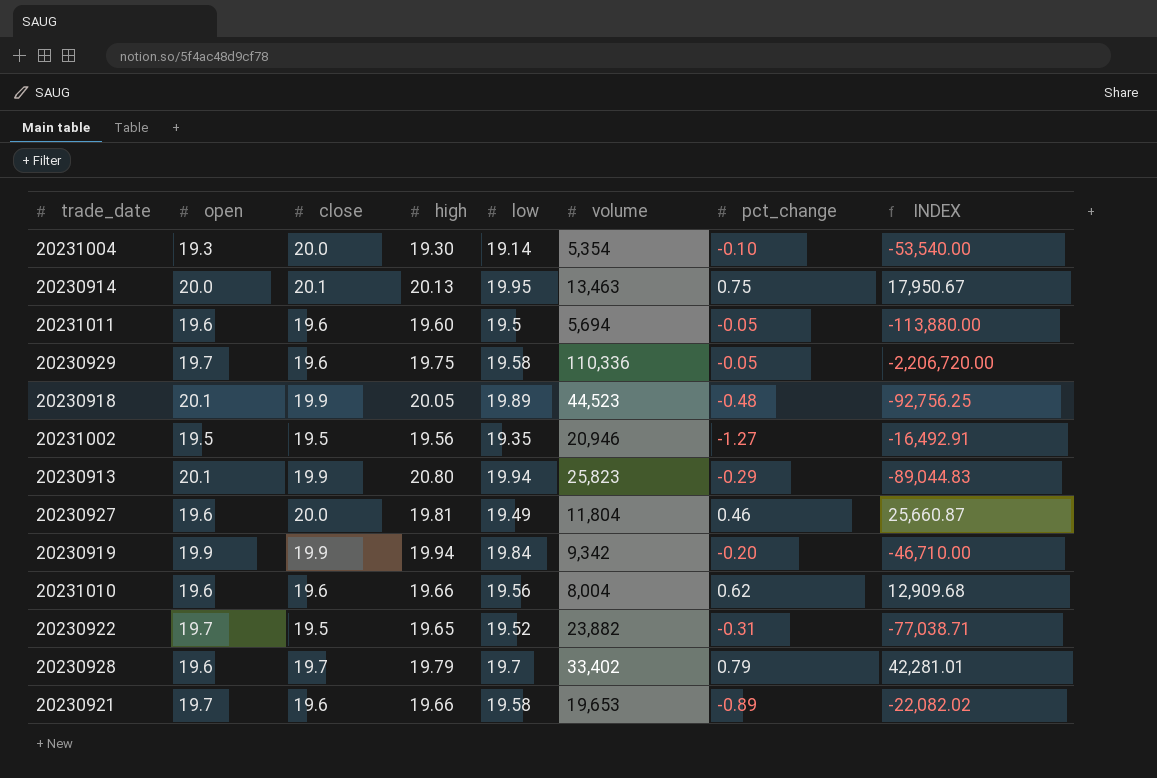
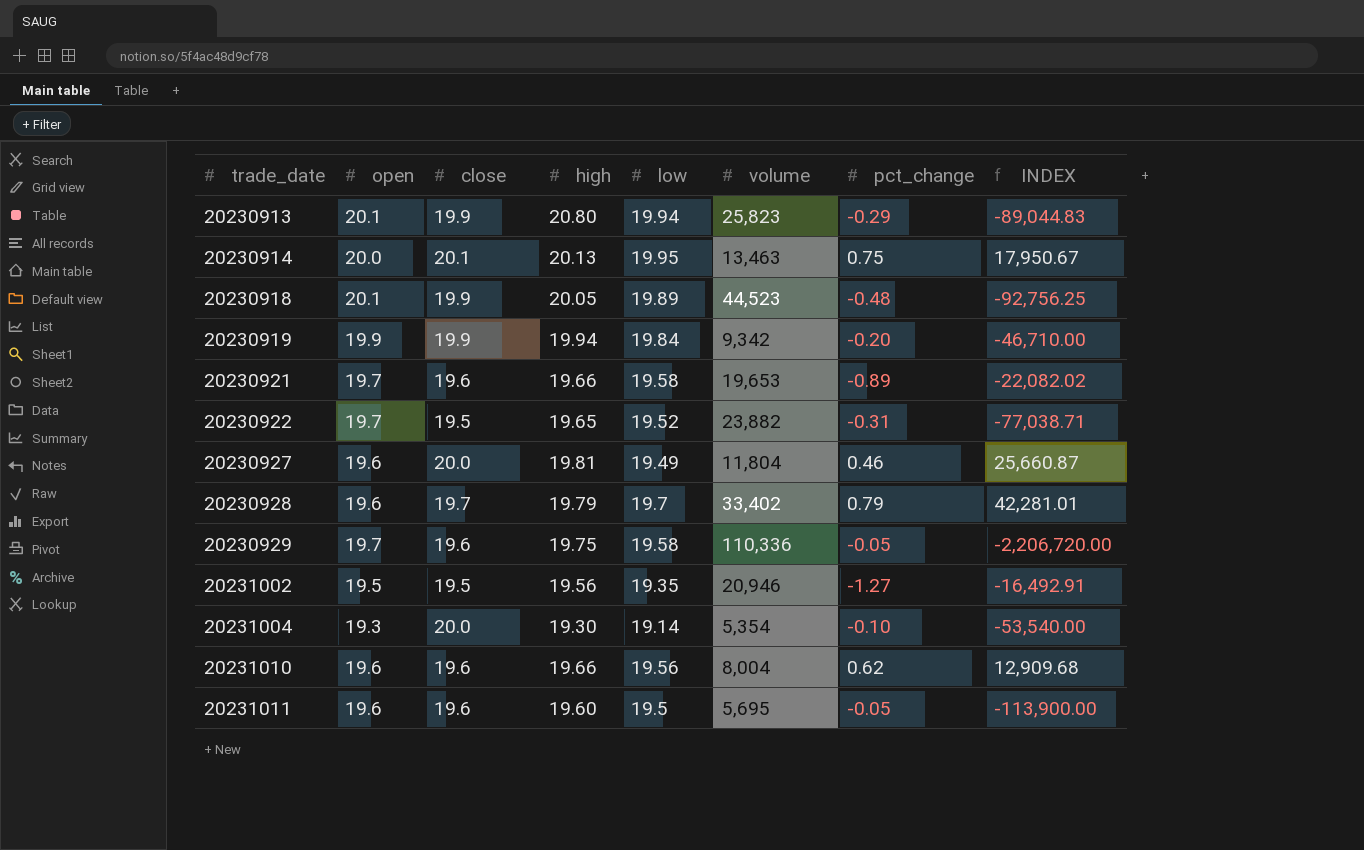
row order: none -> trade_date ascending
20231011 | volume: 5,694 -> 5,695
20231011 | INDEX: -113,880.00 -> -113,900.00

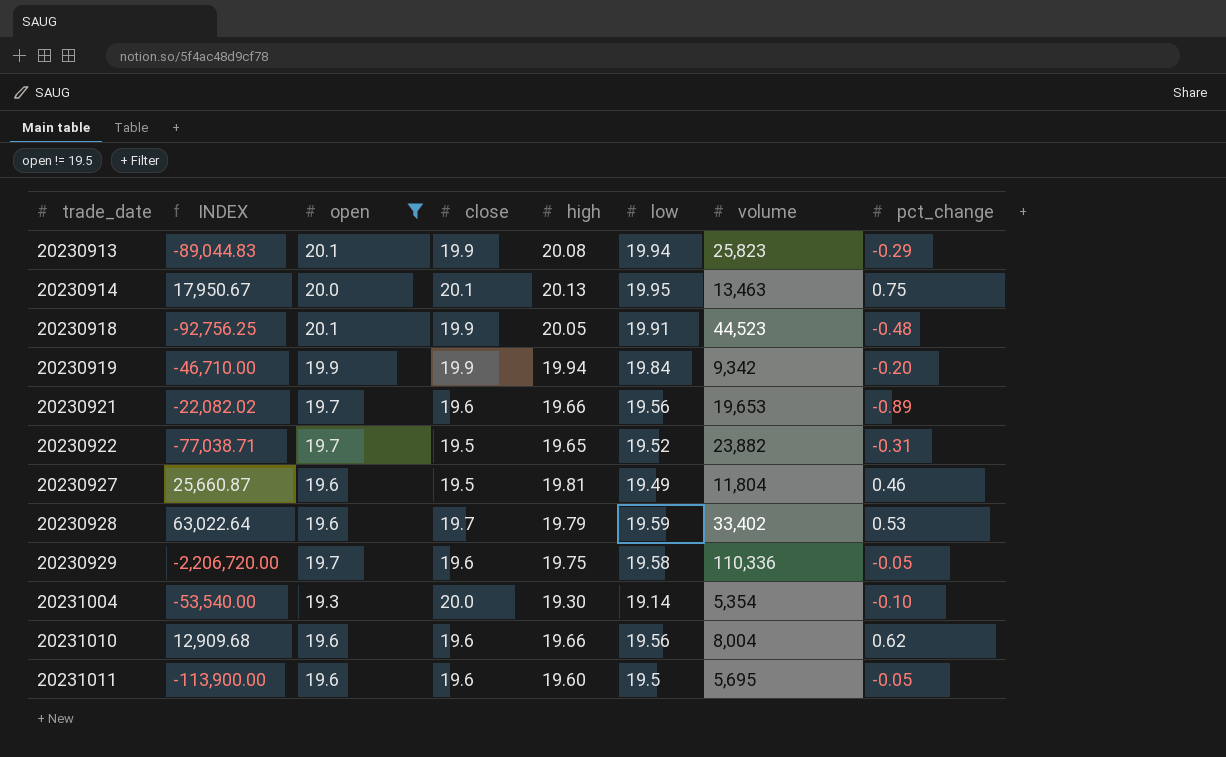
filter: none -> open != 19.5
column INDEX | position: 8 -> 2
20230913 | high: 20.80 -> 20.08
20230918 | low: 19.89 -> 19.91
20230921 | low: 19.58 -> 19.56
20230927 | close: 20.0 -> 19.5
20230928 | INDEX: 42,281.01 -> 63,022.64
20230928 | low: 19.7 -> 19.59
20230928 | pct_change: 0.79 -> 0.53

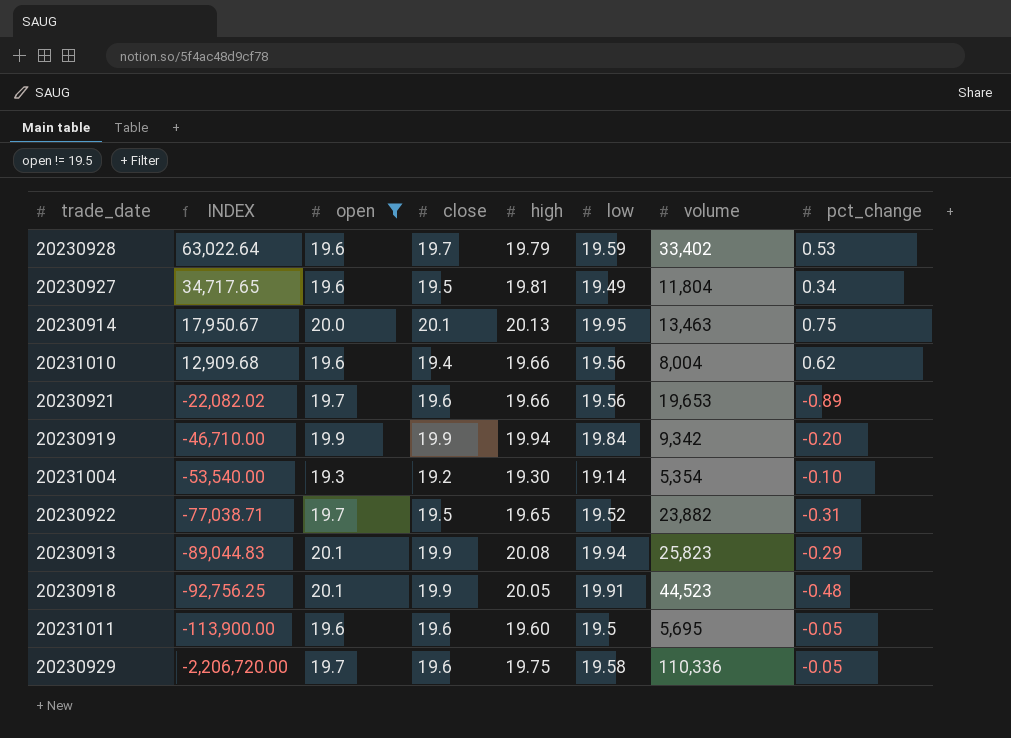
row order: trade_date ascending -> INDEX descending
20230927 | INDEX: 25,660.87 -> 34,717.65
20230927 | pct_change: 0.46 -> 0.34
20231010 | close: 19.6 -> 19.4
20231004 | close: 20.0 -> 19.2

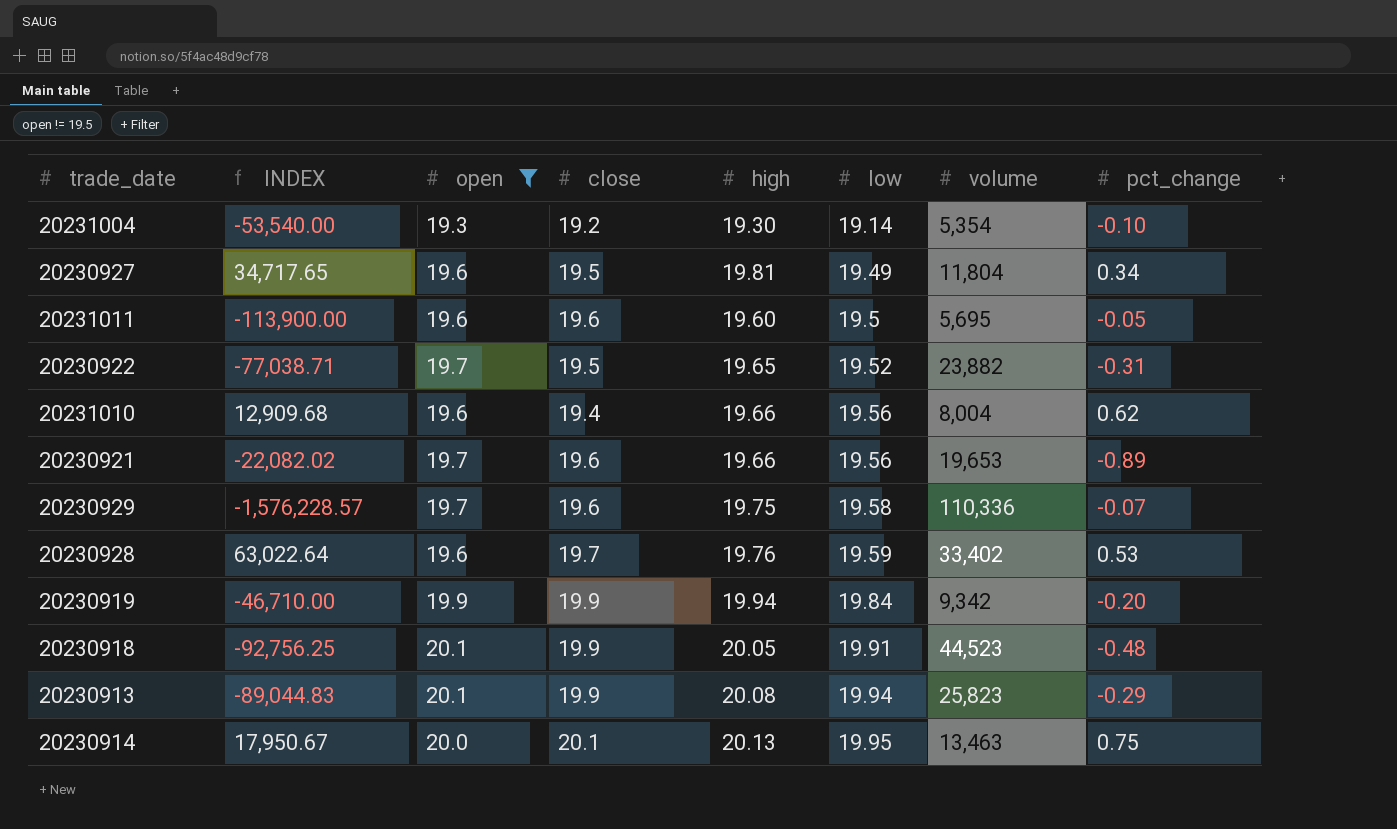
row order: INDEX descending -> low ascending
20230929 | INDEX: -2,206,720.00 -> -1,576,228.57
20230929 | pct_change: -0.05 -> -0.07
20230928 | high: 19.79 -> 19.76

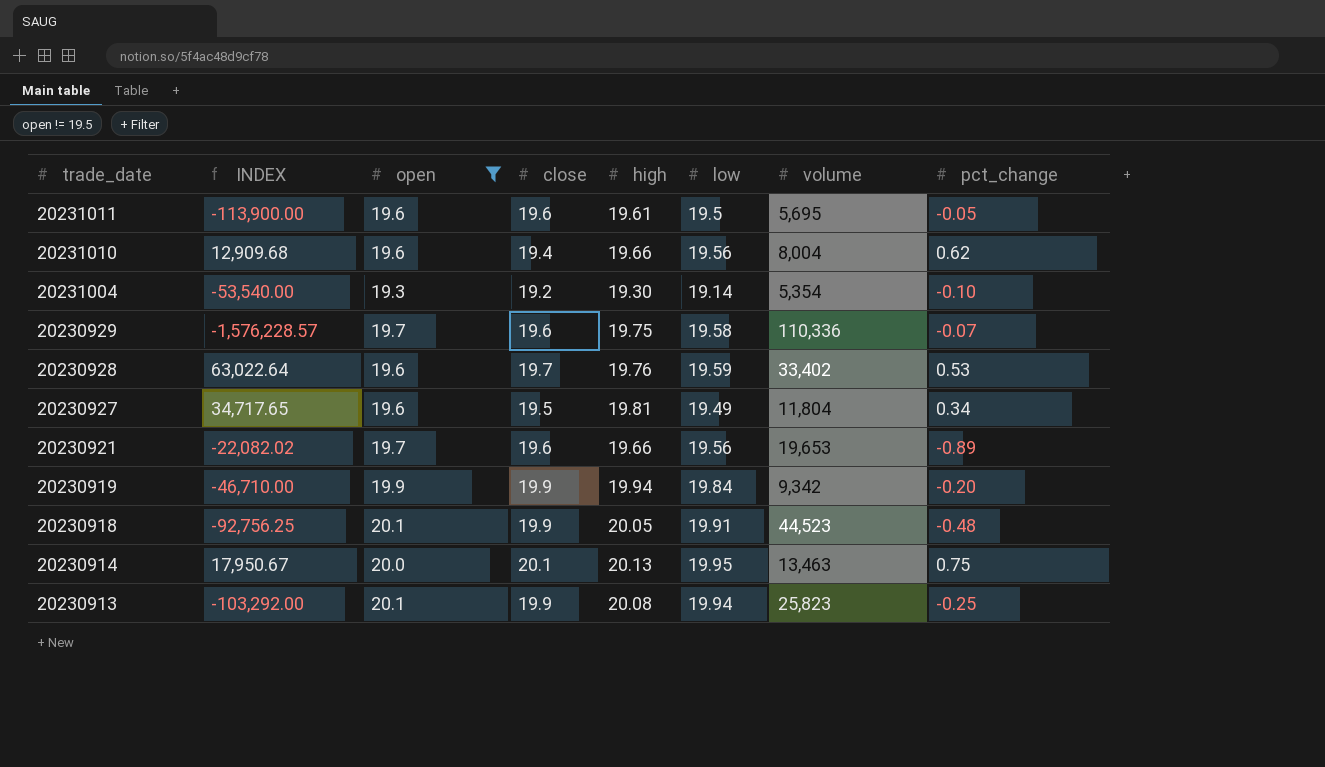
row order: low ascending -> trade_date descending
row 20230922: -77,038.71 | 19.7 | 19.5 | 19.65 | 19.52 | 23,882 | -0.31 -> none
20231011 | high: 19.60 -> 19.61
20230913 | INDEX: -89,044.83 -> -103,292.00
20230913 | pct_change: -0.29 -> -0.25

